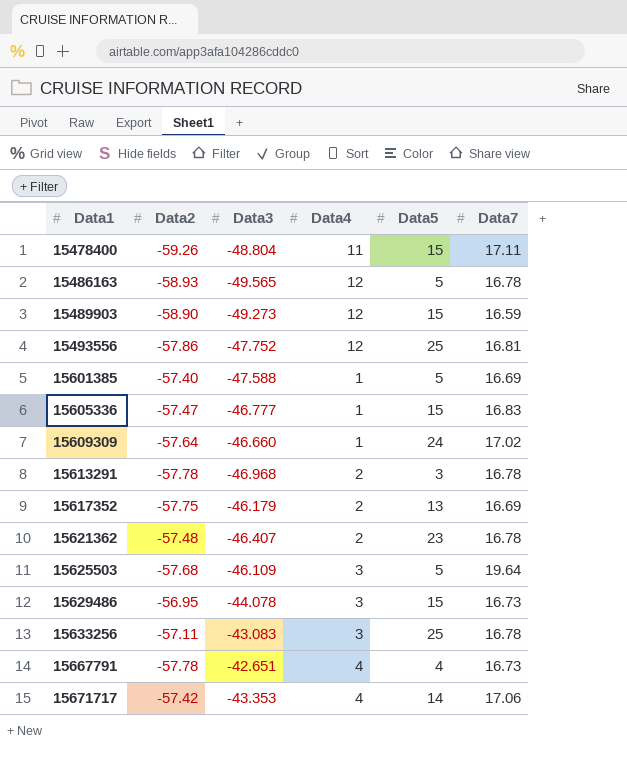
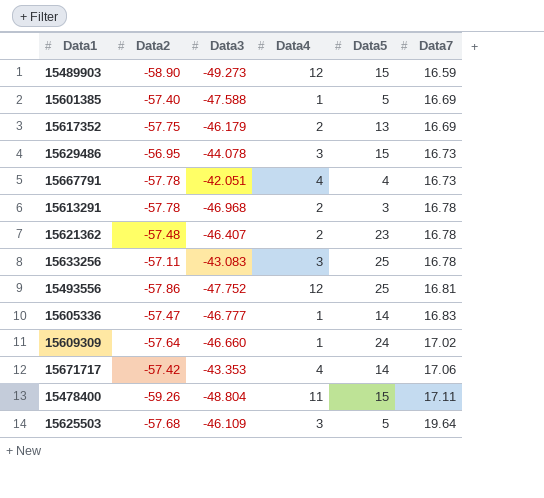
row order: Data1 ascending -> Data7 ascending
row 15486163: -58.93 | -49.565 | 12 | 5 | 16.78 -> none
15667791 | Data3: -42.651 -> -42.051
15605336 | Data5: 15 -> 14

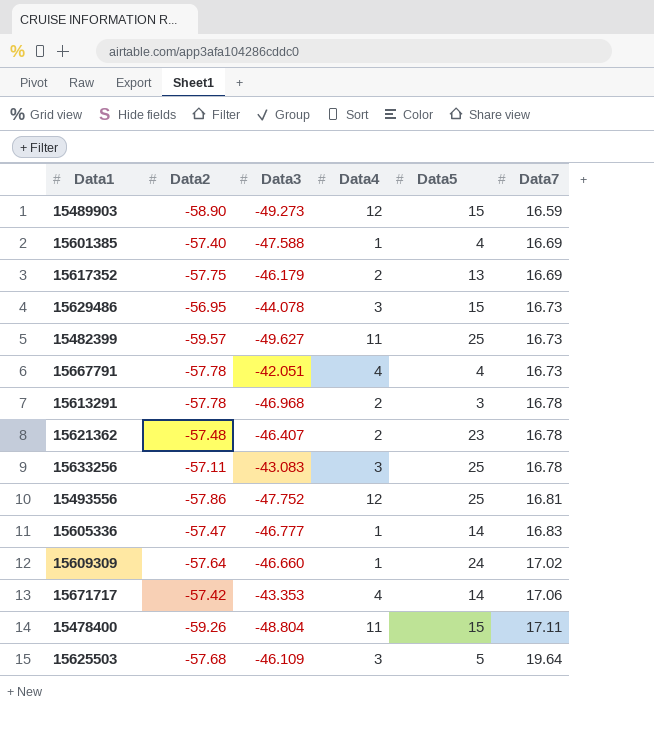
15601385 | Data5: 5 -> 4
row 15482399: none -> -59.57 | -49.627 | 11 | 25 | 16.73

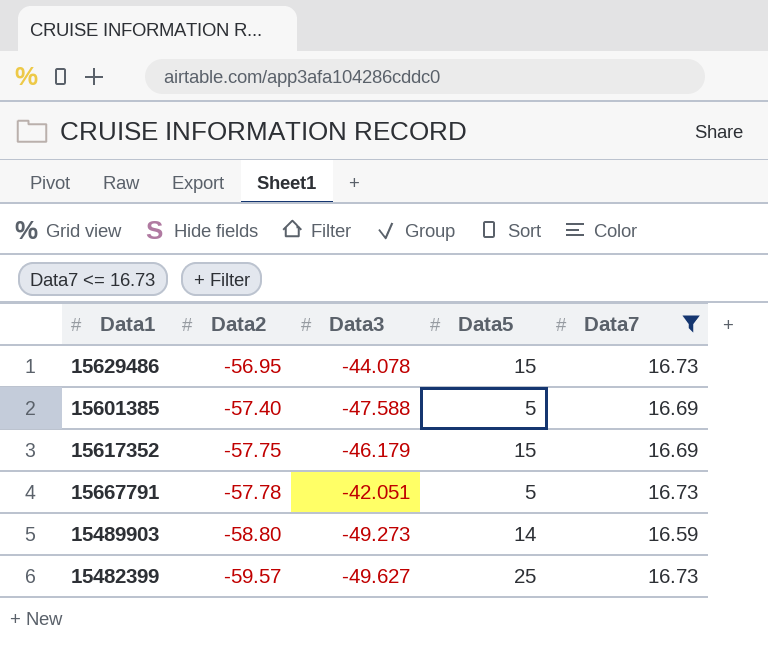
filter: none -> Data7 <= 16.73
row order: Data7 ascending -> Data2 descending
column Data4 | position: 4 -> none
15601385 | Data5: 4 -> 5
15617352 | Data5: 13 -> 15
15667791 | Data5: 4 -> 5
15489903 | Data2: -58.90 -> -58.80
15489903 | Data5: 15 -> 14

